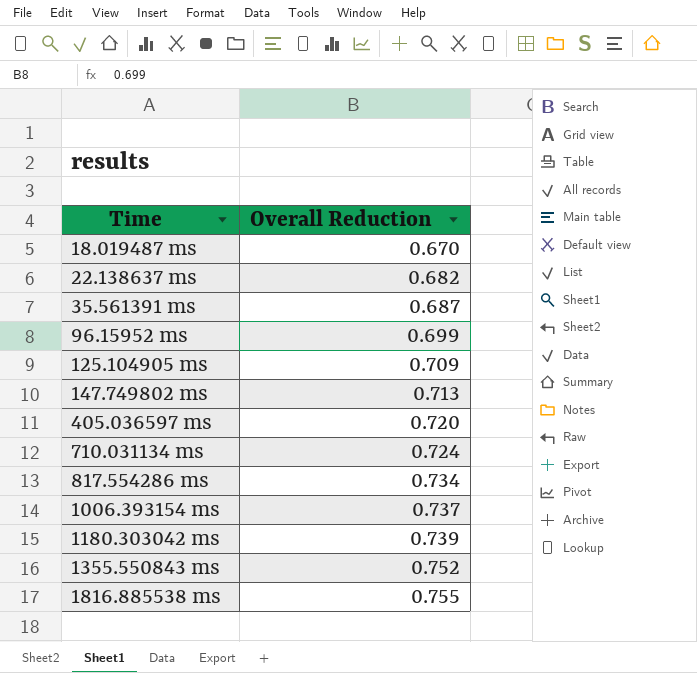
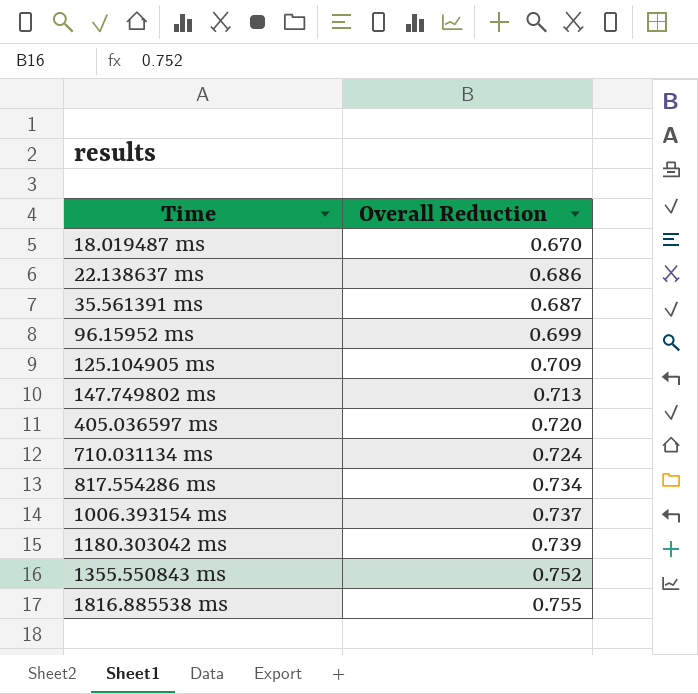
22.138637 ms | Overall Reduction: 0.682 -> 0.686

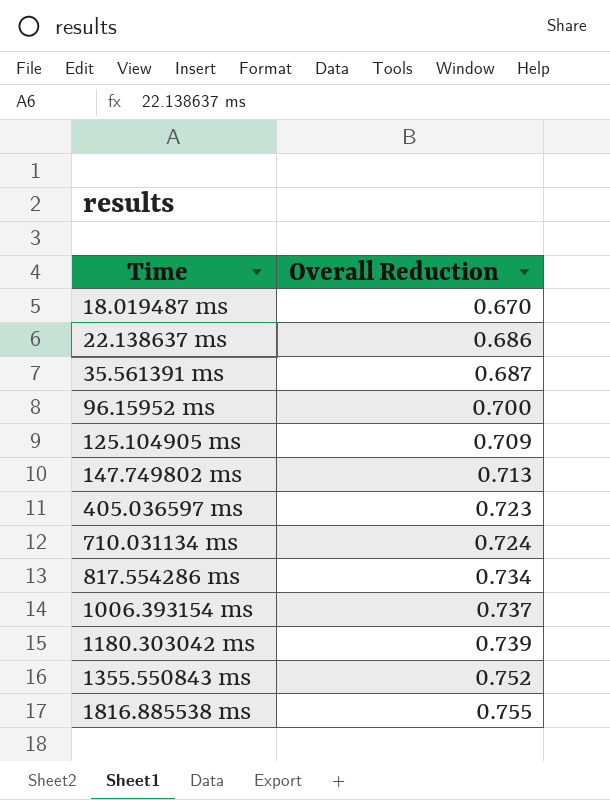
96.15952 ms | Overall Reduction: 0.699 -> 0.700
405.036597 ms | Overall Reduction: 0.720 -> 0.723

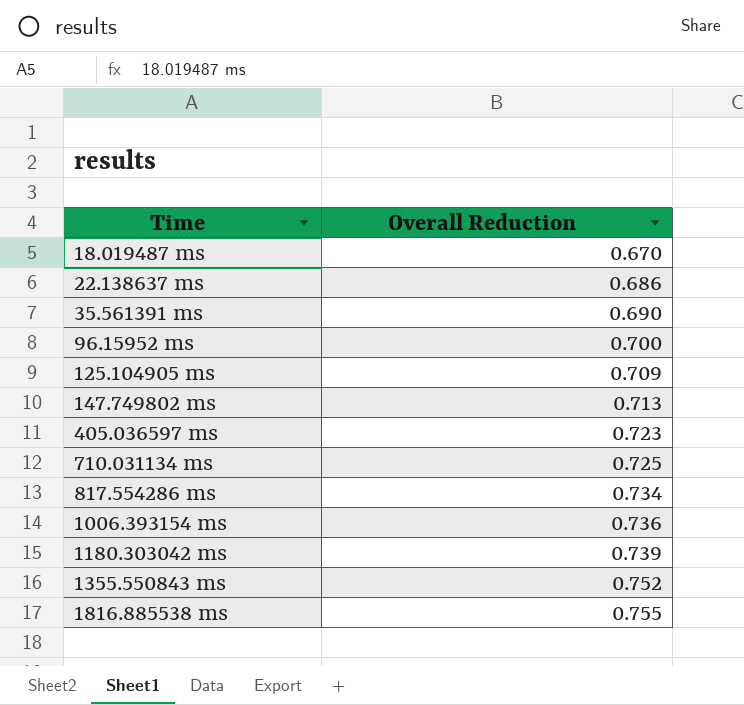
35.561391 ms | Overall Reduction: 0.687 -> 0.690
710.031134 ms | Overall Reduction: 0.724 -> 0.725
1006.393154 ms | Overall Reduction: 0.737 -> 0.736

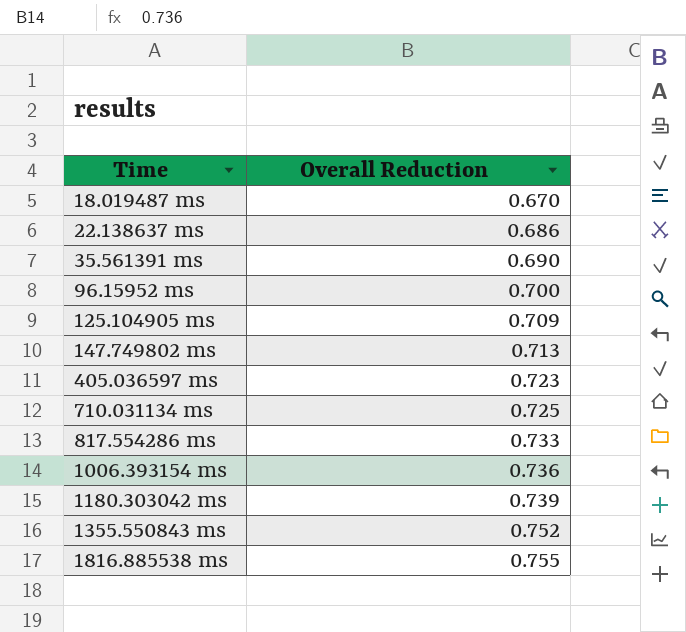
817.554286 ms | Overall Reduction: 0.734 -> 0.733

